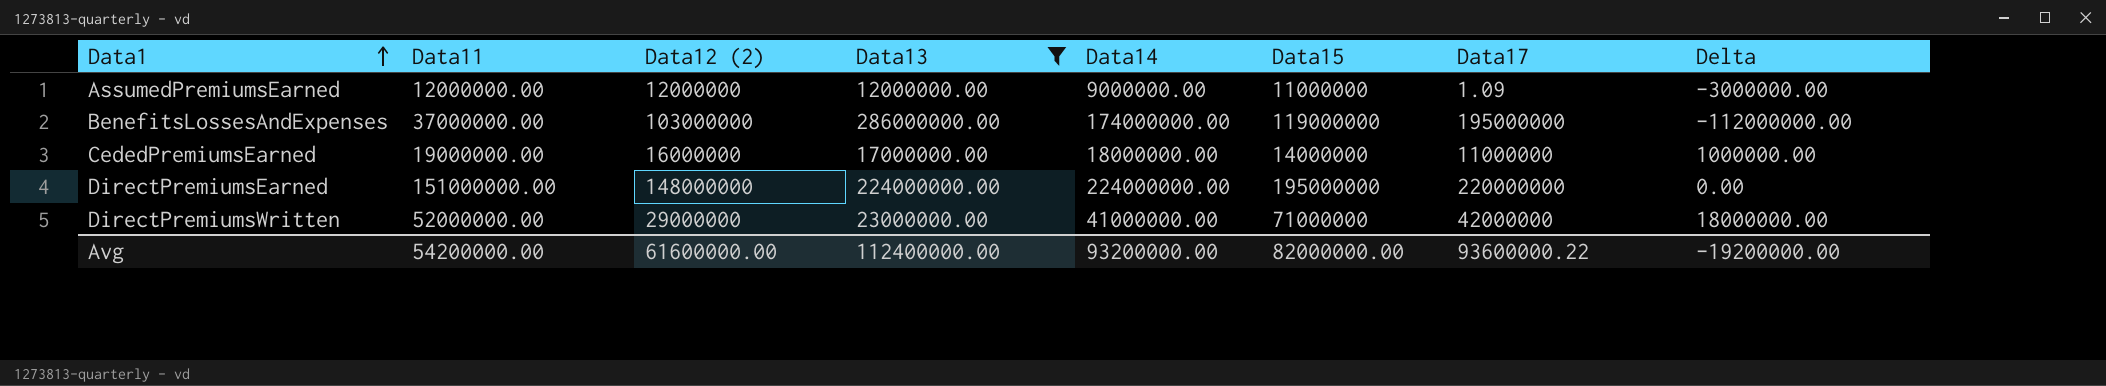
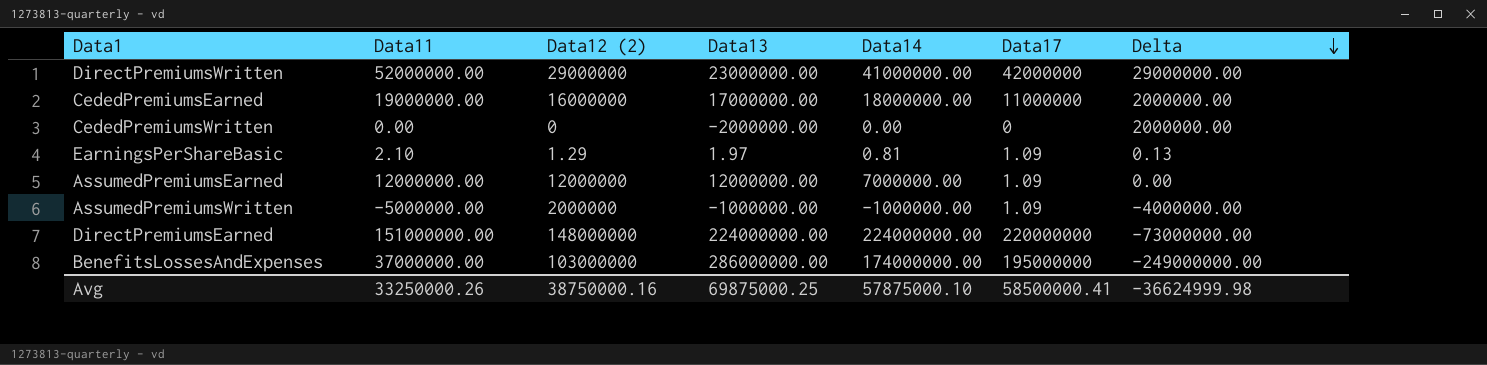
filter: Data13 >= 12000000.00 -> none
row order: Data1 ascending -> Delta descending
column Data15 | position: 6 -> none
column Delta | formula: [Data14] - [Data13] -> [Data11] - [Data13]
AssumedPremiumsEarned | Data14: 9000000.00 -> 7000000.00
Avg | Data11: 54200000.00 -> 33250000.26
Avg | Data12 (2): 61600000.00 -> 38750000.16
Avg | Data13: 112400000.00 -> 69875000.25
Avg | Data14: 93200000.00 -> 57875000.10
Avg | Data17: 93600000.22 -> 58500000.41
Avg | Delta: -19200000.00 -> -36624999.98

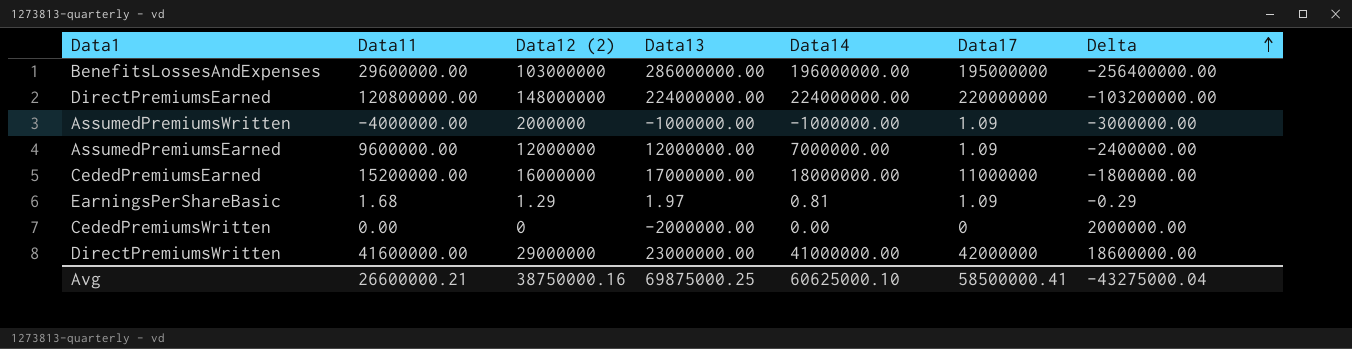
row order: Delta descending -> Delta ascending
BenefitsLossesAndExpenses | Data11: 37000000.00 -> 29600000.00
BenefitsLossesAndExpenses | Data14: 174000000.00 -> 196000000.00
BenefitsLossesAndExpenses | Delta: -249000000.00 -> -256400000.00
DirectPremiumsEarned | Data11: 151000000.00 -> 120800000.00
DirectPremiumsEarned | Delta: -73000000.00 -> -103200000.00
AssumedPremiumsWritten | Data11: -5000000.00 -> -4000000.00
AssumedPremiumsWritten | Delta: -4000000.00 -> -3000000.00
AssumedPremiumsEarned | Data11: 12000000.00 -> 9600000.00
AssumedPremiumsEarned | Delta: 0.00 -> -2400000.00
CededPremiumsEarned | Data11: 19000000.00 -> 15200000.00
CededPremiumsEarned | Delta: 2000000.00 -> -1800000.00
EarningsPerShareBasic | Data11: 2.10 -> 1.68
EarningsPerShareBasic | Delta: 0.13 -> -0.29
DirectPremiumsWritten | Data11: 52000000.00 -> 41600000.00
DirectPremiumsWritten | Delta: 29000000.00 -> 18600000.00
Avg | Data11: 33250000.26 -> 26600000.21
Avg | Data14: 57875000.10 -> 60625000.10
Avg | Delta: -36624999.98 -> -43275000.04

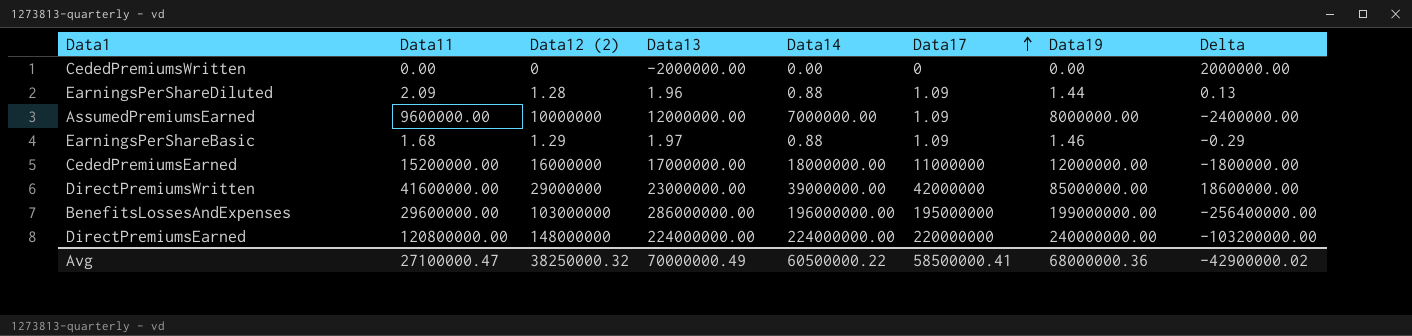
row order: Delta ascending -> Data17 ascending
column Data19 | position: none -> 7
row AssumedPremiumsWritten: -4000000.00 | 2000000 | -1000000.00 | -1000000.00 | 1.09 | -3000000.00 -> none
row EarningsPerShareDiluted: none -> 2.09 | 1.28 | 1.96 | 0.88 | 1.09 | 1.44 | 0.13
AssumedPremiumsEarned | Data12 (2): 12000000 -> 10000000
EarningsPerShareBasic | Data14: 0.81 -> 0.88
DirectPremiumsWritten | Data14: 41000000.00 -> 39000000.00
Avg | Data11: 26600000.21 -> 27100000.47
Avg | Data12 (2): 38750000.16 -> 38250000.32
Avg | Data13: 69875000.25 -> 70000000.49
Avg | Data14: 60625000.10 -> 60500000.22
Avg | Delta: -43275000.04 -> -42900000.02

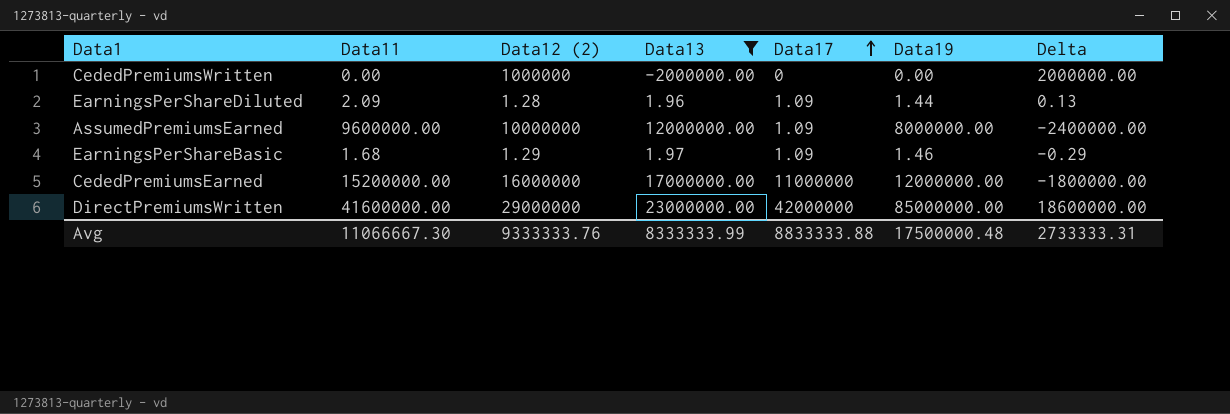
filter: none -> Data13 <= 23000000.00
column Data14 | position: 5 -> none
CededPremiumsWritten | Data12 (2): 0 -> 1000000
Avg | Data11: 27100000.47 -> 11066667.30
Avg | Data12 (2): 38250000.32 -> 9333333.76
Avg | Data13: 70000000.49 -> 8333333.99
Avg | Data17: 58500000.41 -> 8833333.88
Avg | Data19: 68000000.36 -> 17500000.48
Avg | Delta: -42900000.02 -> 2733333.31

